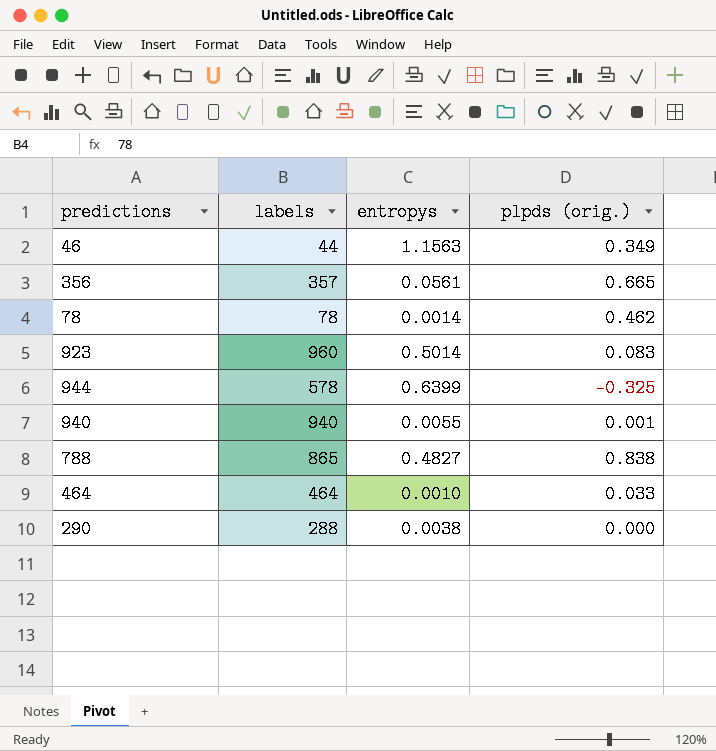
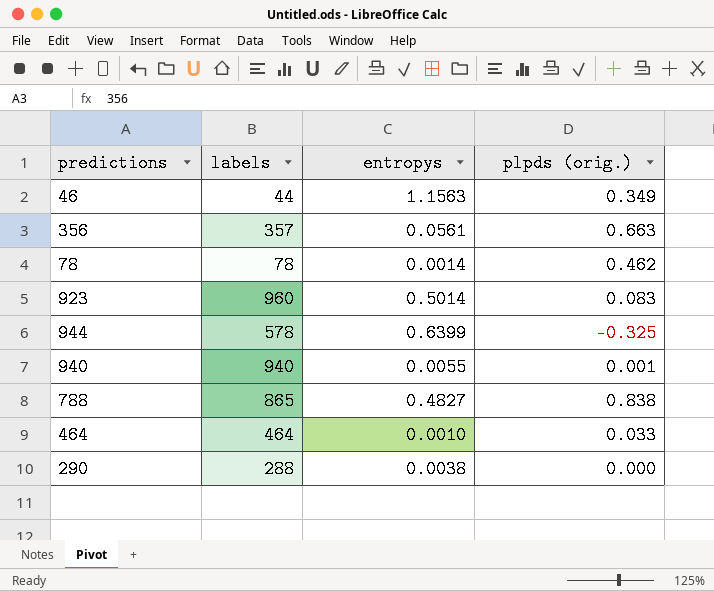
356 | plpds (orig.): 0.665 -> 0.663

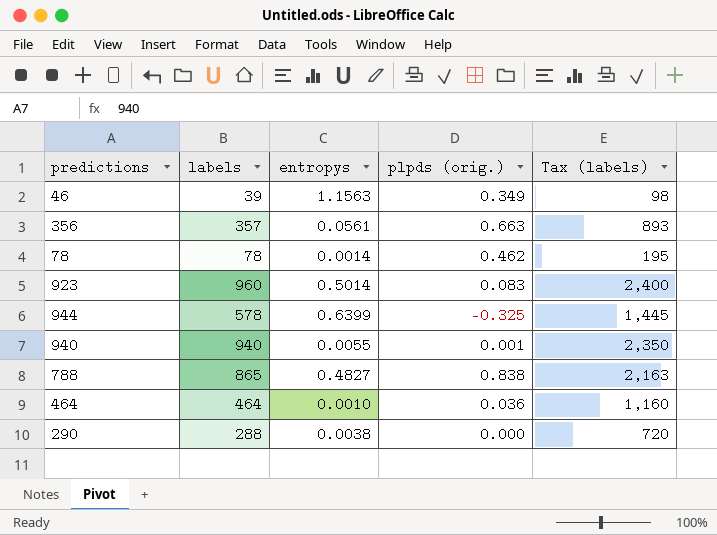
column Tax (labels) | formula: none -> [labels] * 2.5
46 | labels: 44 -> 39
464 | plpds (orig.): 0.033 -> 0.036

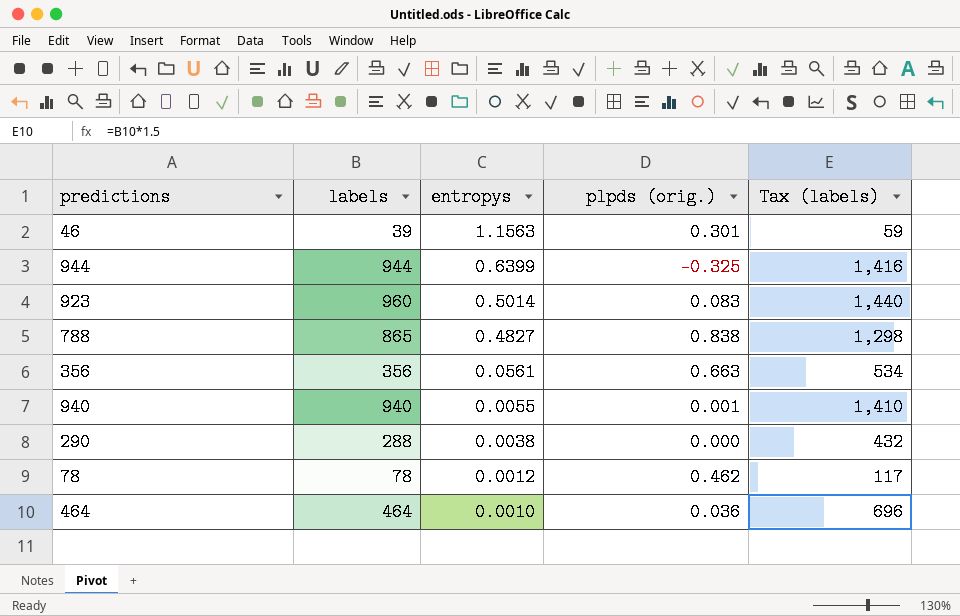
row order: none -> entropys descending
column Tax (labels) | formula: [labels] * 2.5 -> [labels] * 1.5
46 | plpds (orig.): 0.349 -> 0.301
944 | labels: 578 -> 944
356 | labels: 357 -> 356
78 | entropys: 0.0014 -> 0.0012

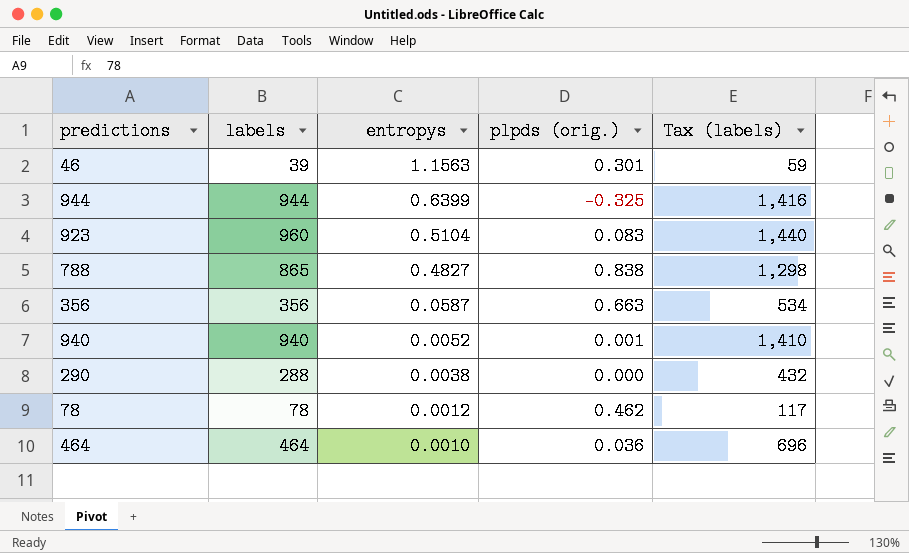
923 | entropys: 0.5014 -> 0.5104
356 | entropys: 0.0561 -> 0.0587
940 | entropys: 0.0055 -> 0.0052

